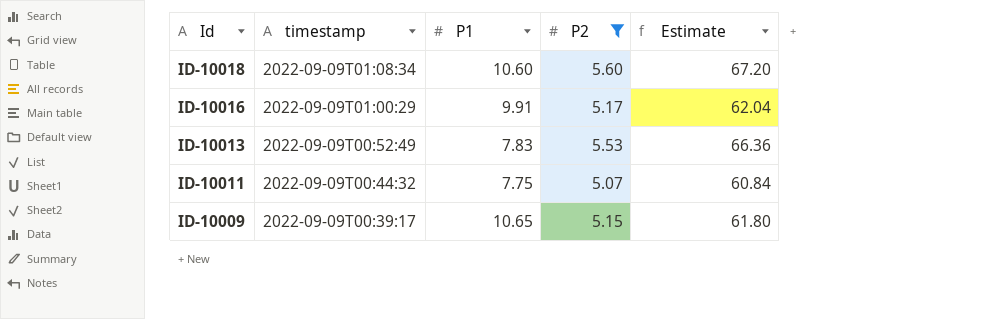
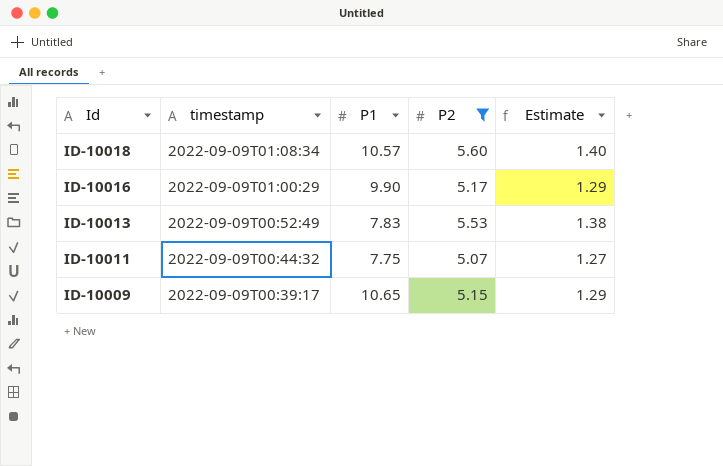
column Estimate | formula: [P2] * 12 -> [P2] * 0.25
ID-10018 | P1: 10.60 -> 10.57
ID-10016 | P1: 9.91 -> 9.90

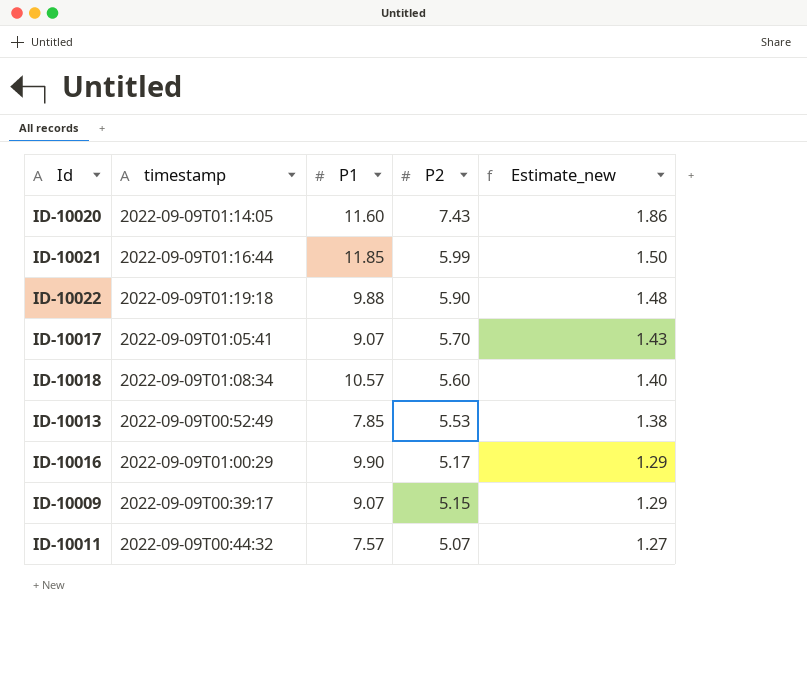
filter: P2 <= 5.60 -> none
row order: Id descending -> P2 descending
column name: Estimate -> Estimate_new
ID-10013 | P1: 7.83 -> 7.85
ID-10009 | P1: 10.65 -> 9.07
ID-10011 | P1: 7.75 -> 7.57

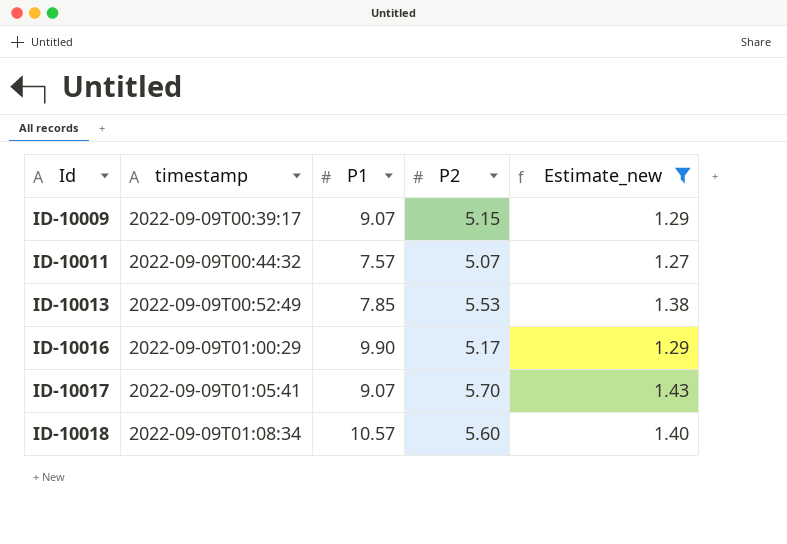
filter: none -> Estimate_new <= 1.43
row order: P2 descending -> Id ascending

